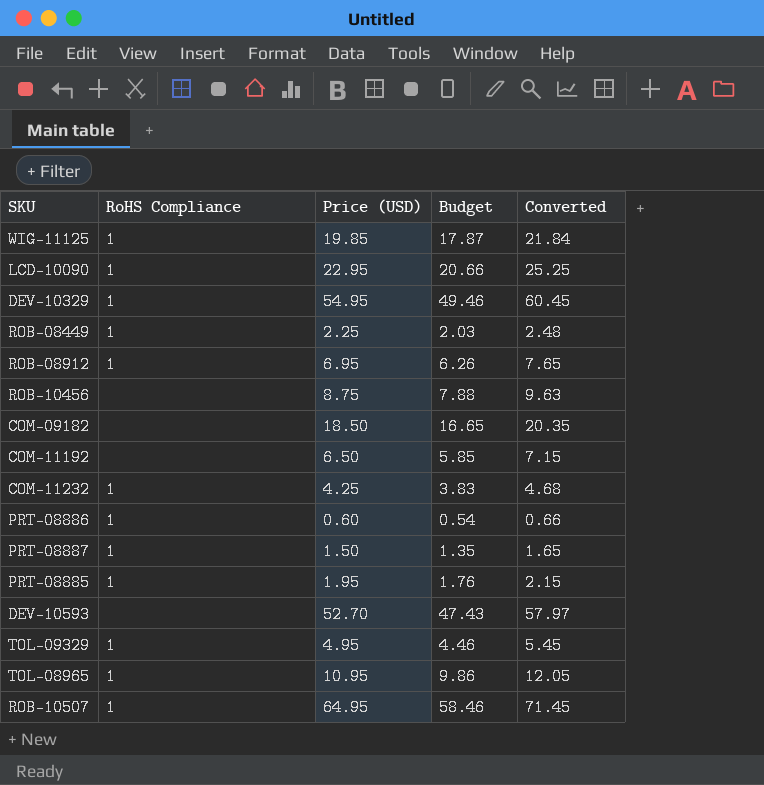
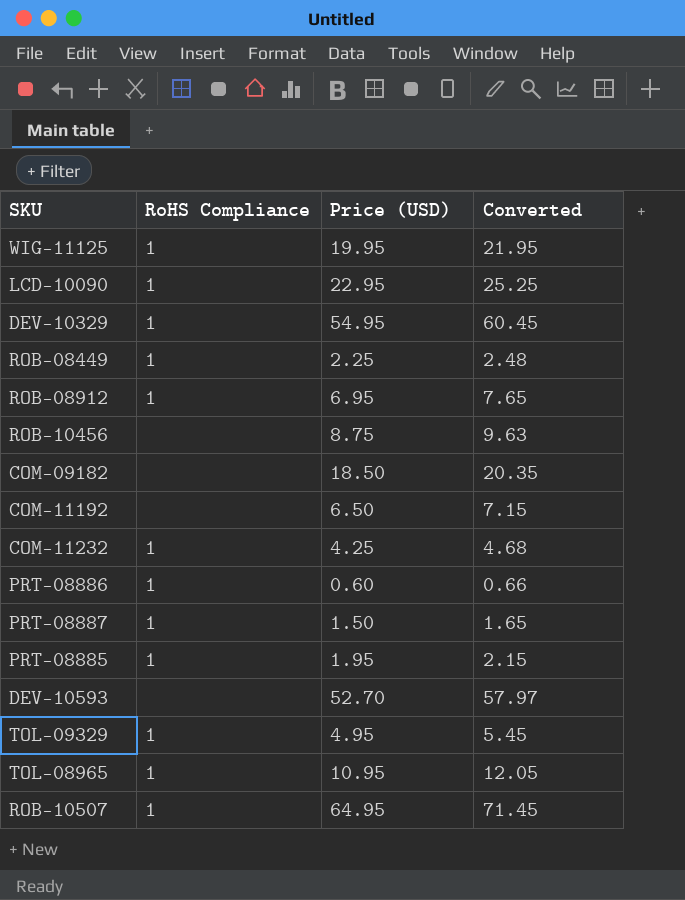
column Budget | formula: [Price (USD)] * 0.9 -> none
WIG-11125 | Price (USD): 19.85 -> 19.95
WIG-11125 | Converted: 21.84 -> 21.95

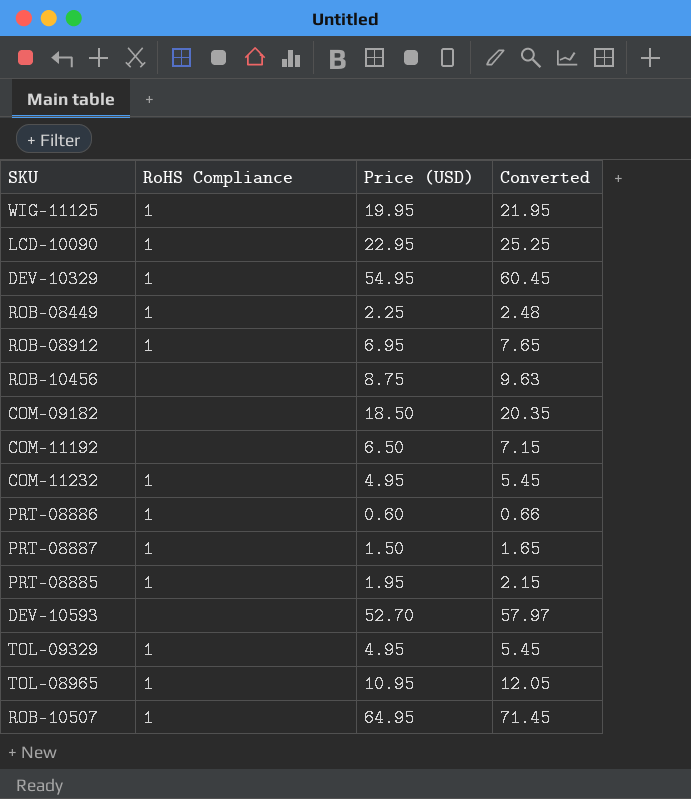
COM-11232 | Price (USD): 4.25 -> 4.95
COM-11232 | Converted: 4.68 -> 5.45

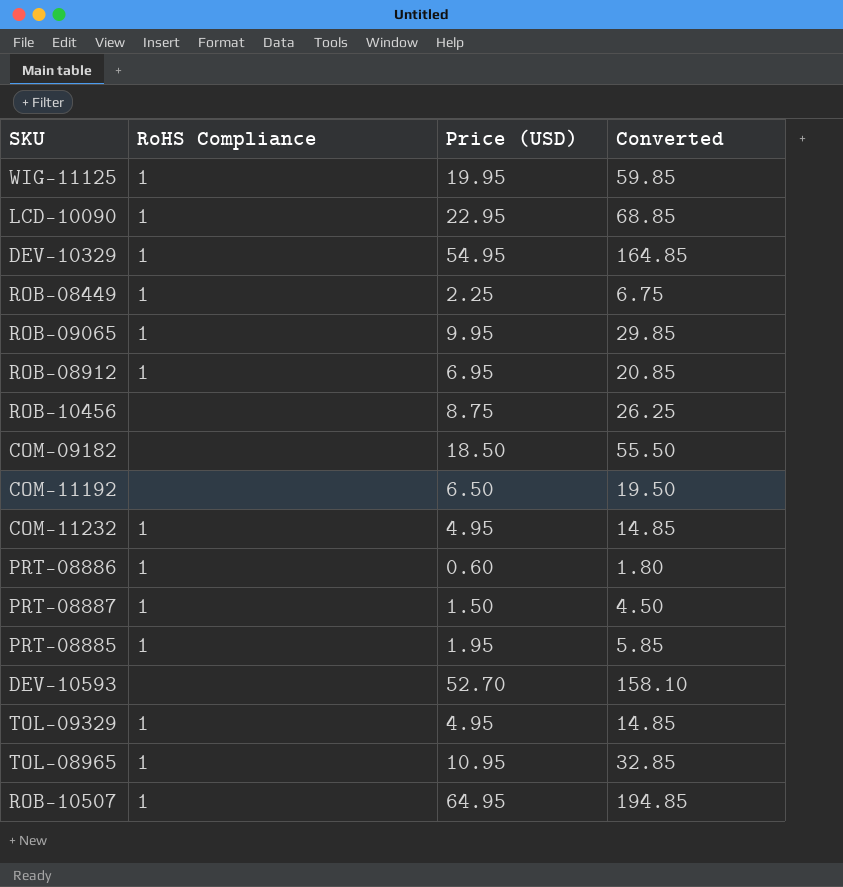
column Converted | formula: [Price (USD)] * 1.1 -> [Price (USD)] * 3
row ROB-09065: none -> 1 | 9.95 | 29.85

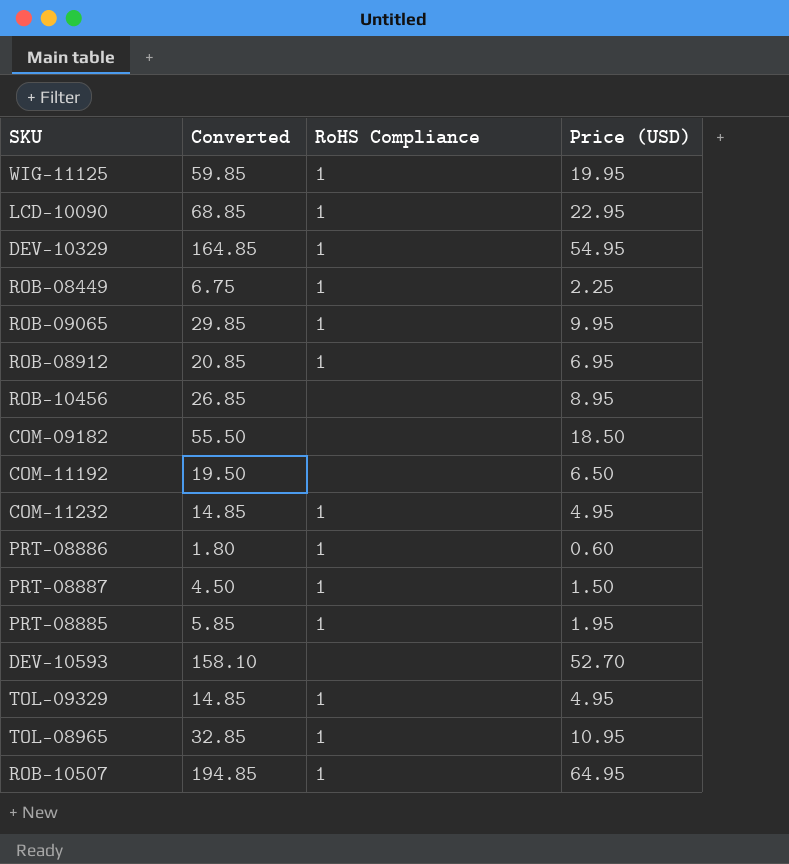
column Converted | position: 4 -> 2
ROB-10456 | Converted: 26.25 -> 26.85
ROB-10456 | Price (USD): 8.75 -> 8.95

